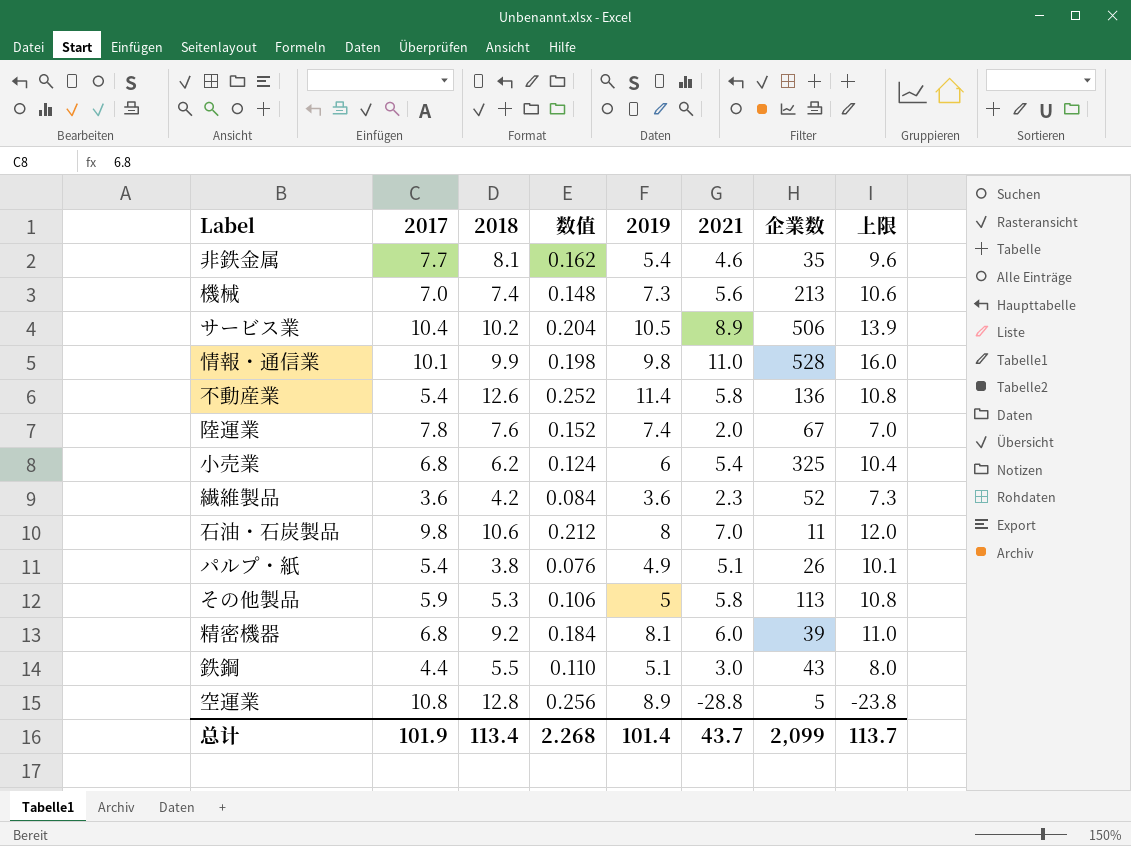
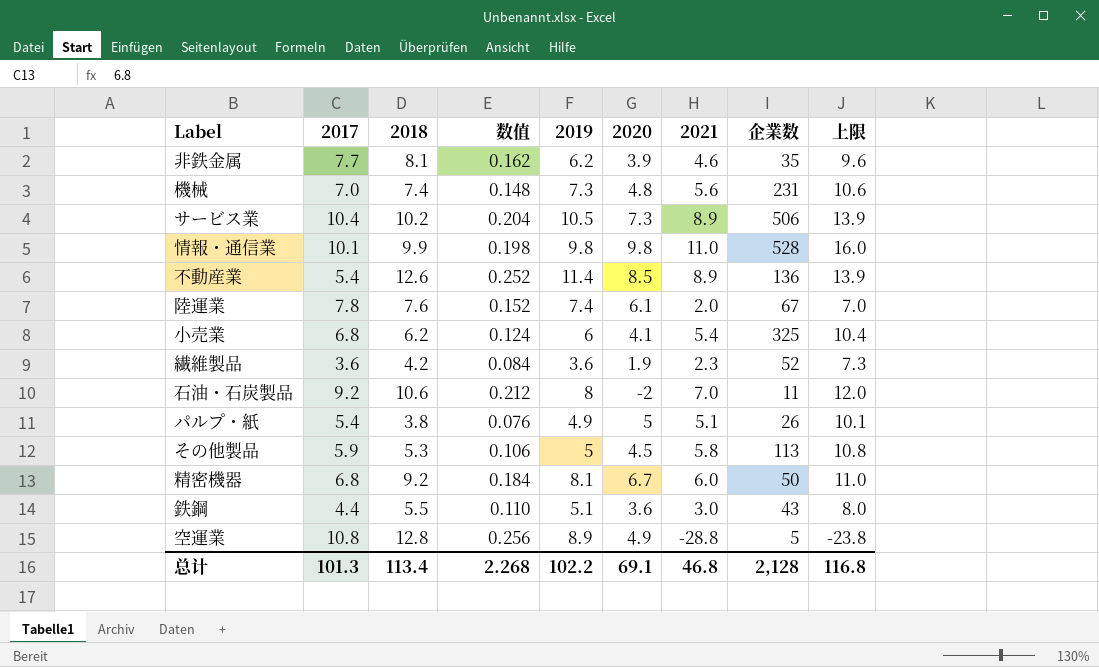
column 2020 | position: none -> 6
非鉄金属 | 2019: 5.4 -> 6.2
機械 | 企業数: 213 -> 231
不動産業 | 2021: 5.8 -> 8.9
不動産業 | 上限: 10.8 -> 13.9
石油・石炭製品 | 2017: 9.8 -> 9.2
精密機器 | 企業数: 39 -> 50
总计 | 2017: 101.9 -> 101.3
总计 | 2019: 101.4 -> 102.2
总计 | 2021: 43.7 -> 46.8
总计 | 企業数: 2,099 -> 2,128
总计 | 上限: 113.7 -> 116.8

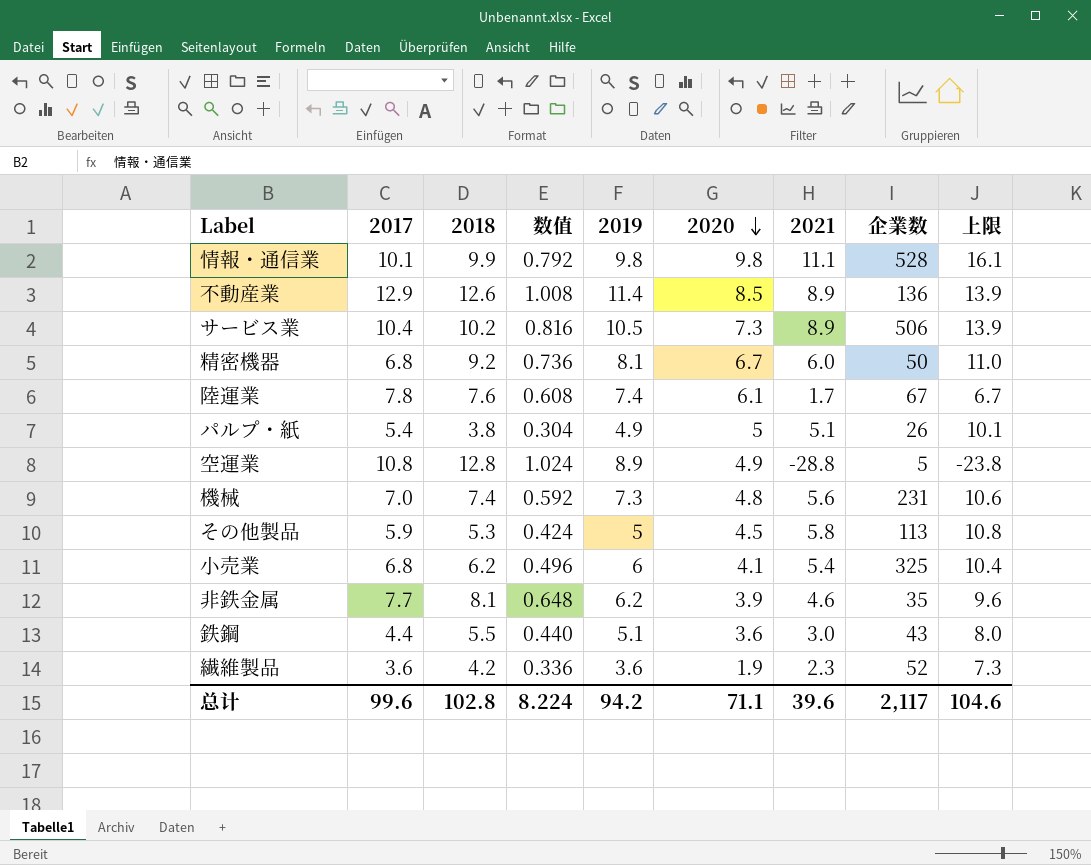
row order: none -> 2020 descending
column 数值 | formula: [2018] * 0.02 -> [2018] * 0.08
row 石油・石炭製品: 9.2 | 10.6 | 0.212 | 8 | -2 | 7.0 | 11 | 12.0 -> none
情報・通信業 | 2021: 11.0 -> 11.1
情報・通信業 | 上限: 16.0 -> 16.1
不動産業 | 2017: 5.4 -> 12.9
陸運業 | 2021: 2.0 -> 1.7
陸運業 | 上限: 7.0 -> 6.7
总计 | 2017: 101.3 -> 99.6
总计 | 2018: 113.4 -> 102.8
总计 | 数值: 2.268 -> 8.224
总计 | 2019: 102.2 -> 94.2
总计 | 2020: 69.1 -> 71.1
总计 | 2021: 46.8 -> 39.6
总计 | 企業数: 2,128 -> 2,117
总计 | 上限: 116.8 -> 104.6

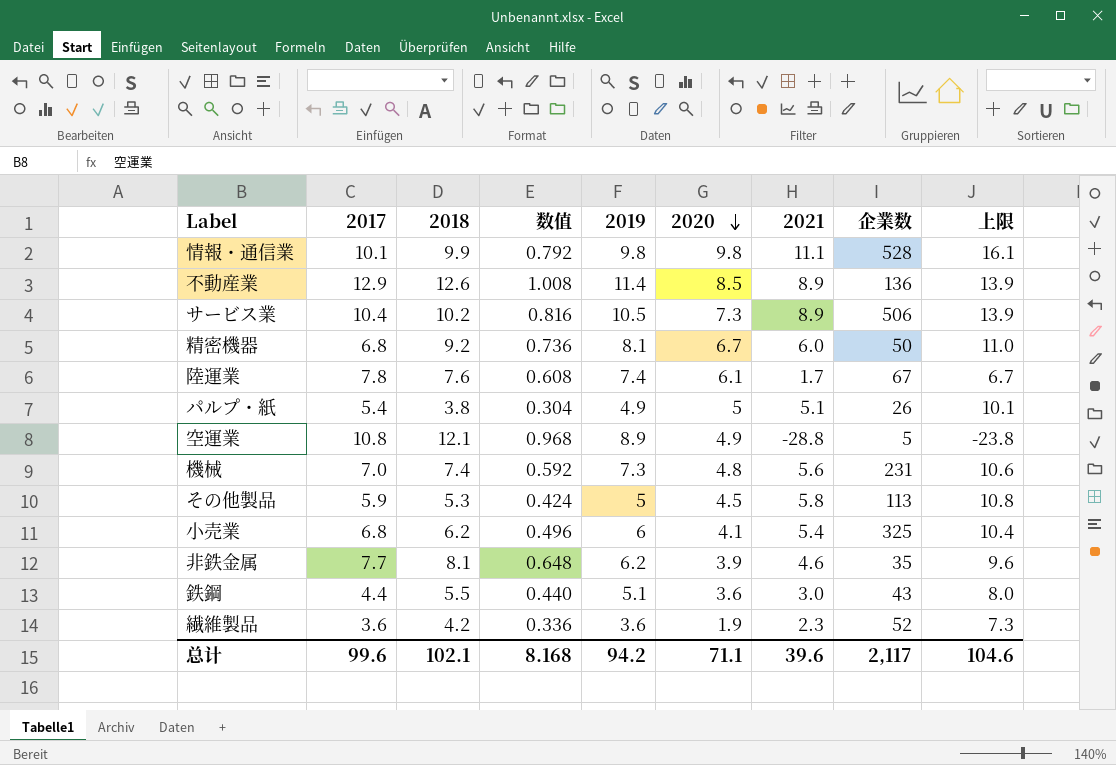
空運業 | 2018: 12.8 -> 12.1
空運業 | 数值: 1.024 -> 0.968
总计 | 2018: 102.8 -> 102.1
总计 | 数值: 8.224 -> 8.168

